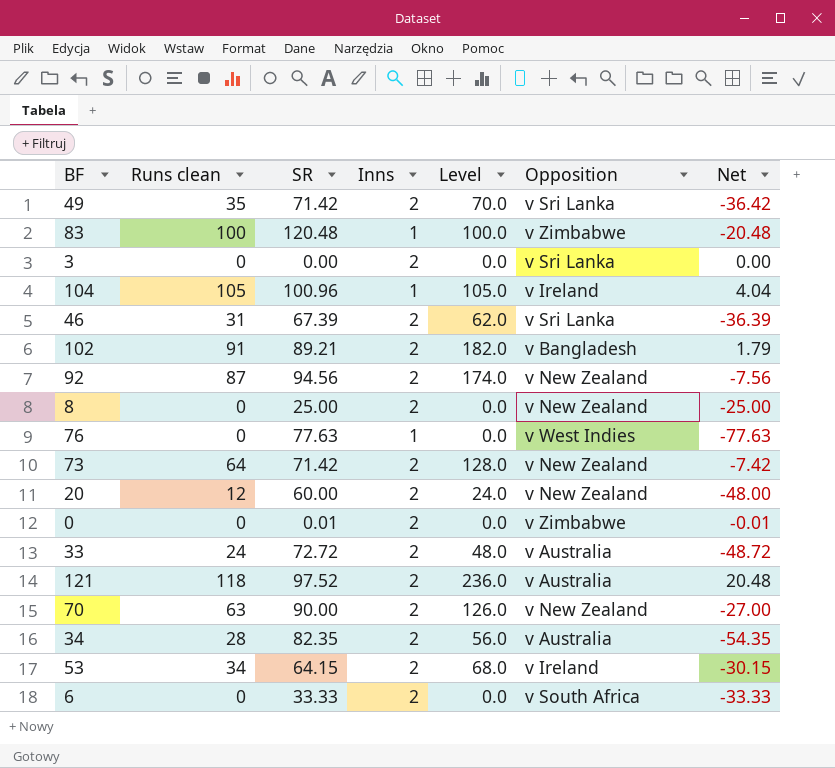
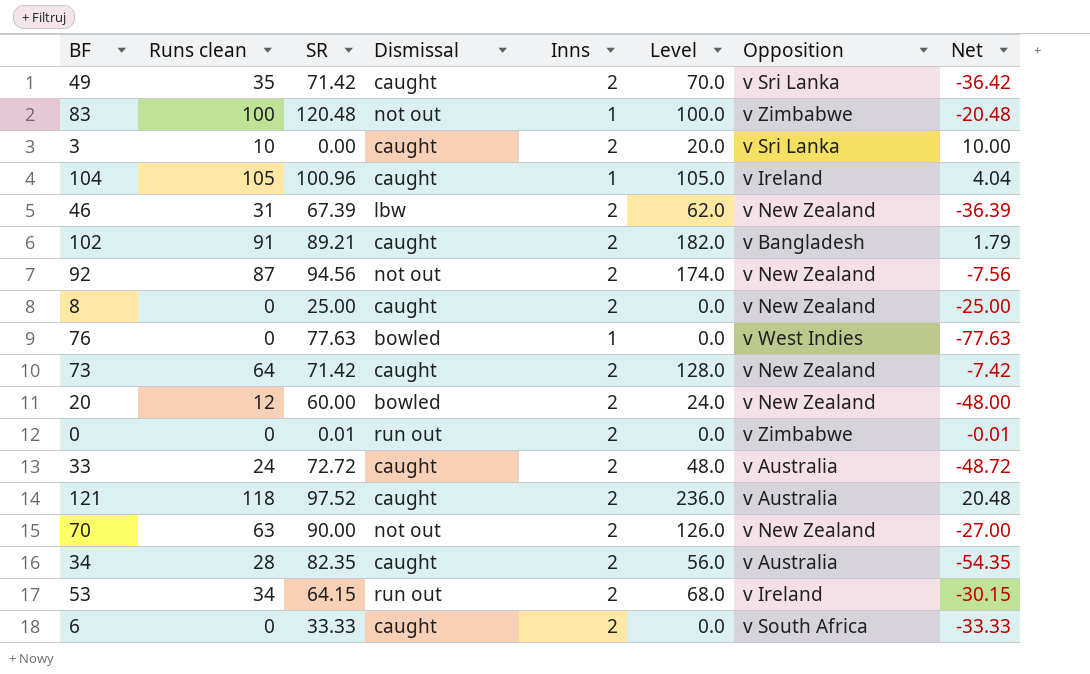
column Dismissal | position: none -> 4
3 | Runs clean: 0 -> 10
3 | Level: 0.0 -> 20.0
3 | Net: 0.00 -> 10.00
46 | Opposition: v Sri Lanka -> v New Zealand

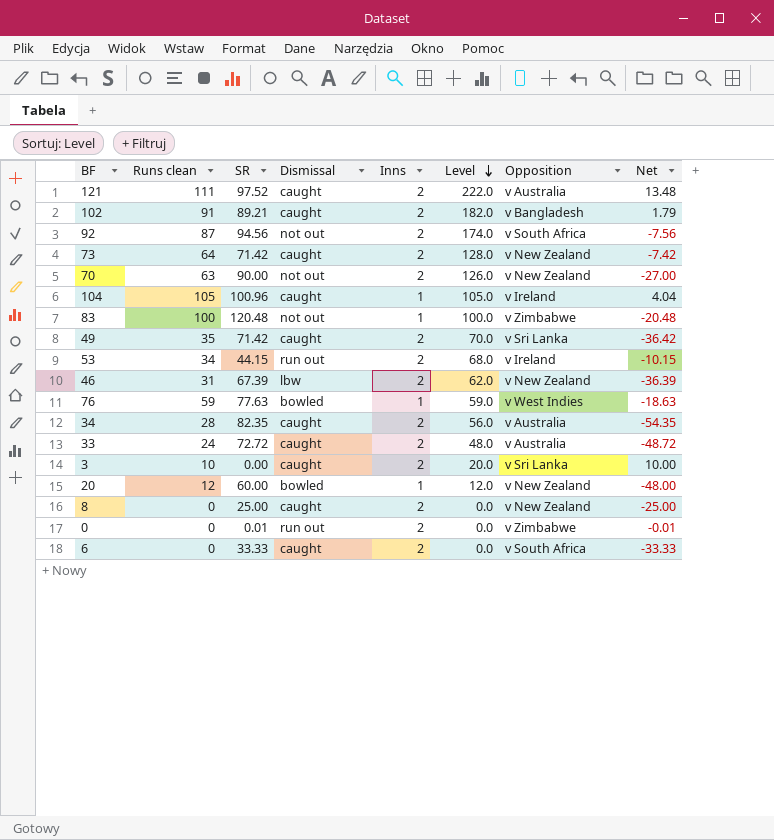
row order: none -> Level descending
121 | Runs clean: 118 -> 111
121 | Level: 236.0 -> 222.0
121 | Net: 20.48 -> 13.48
92 | Opposition: v New Zealand -> v South Africa
53 | SR: 64.15 -> 44.15
53 | Net: -30.15 -> -10.15
76 | Runs clean: 0 -> 59
76 | Level: 0.0 -> 59.0
76 | Net: -77.63 -> -18.63
20 | Inns: 2 -> 1
20 | Level: 24.0 -> 12.0

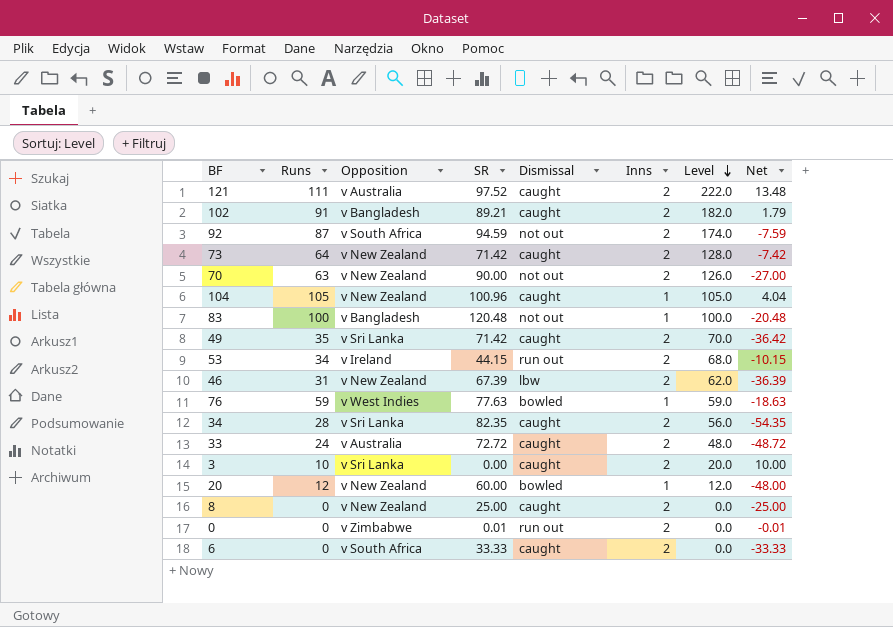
column name: Runs clean -> Runs
column Opposition | position: 7 -> 3
92 | SR: 94.56 -> 94.59
92 | Net: -7.56 -> -7.59
104 | Opposition: v Ireland -> v New Zealand
83 | Opposition: v Zimbabwe -> v Bangladesh
34 | Opposition: v Australia -> v Sri Lanka

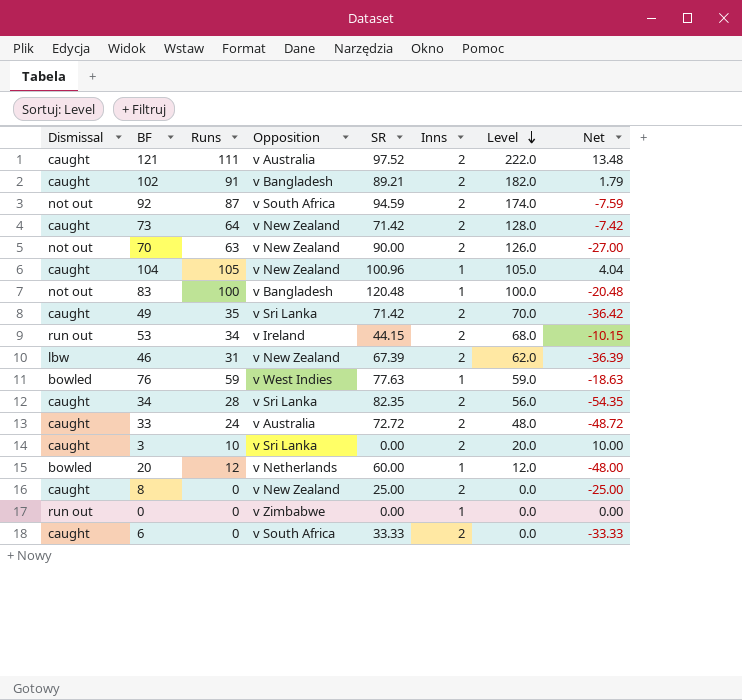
column Dismissal | position: 5 -> 1
20 | Opposition: v New Zealand -> v Netherlands
0 | SR: 0.01 -> 0.00
0 | Inns: 2 -> 1
0 | Net: -0.01 -> 0.00

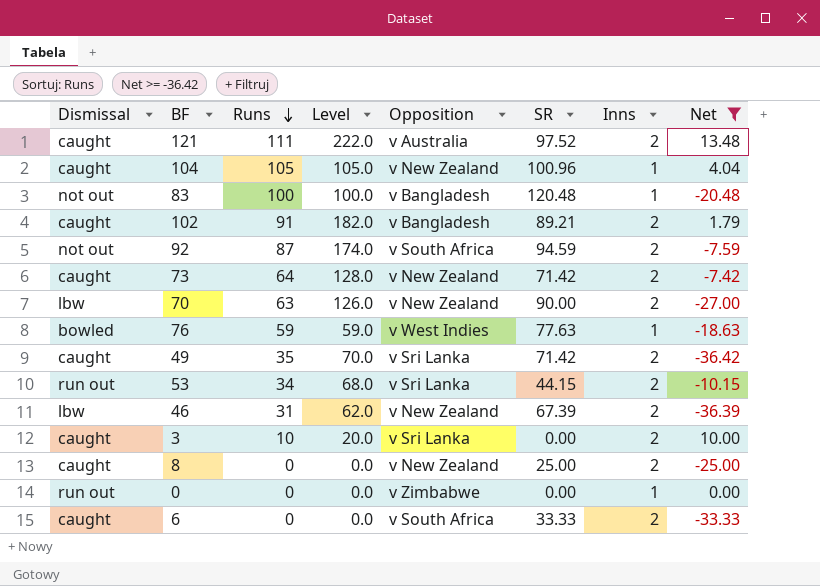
filter: none -> Net >= -36.42
row order: Level descending -> Runs descending
column Level | position: 7 -> 4
70 | Dismissal: not out -> lbw
53 | Opposition: v Ireland -> v Sri Lanka

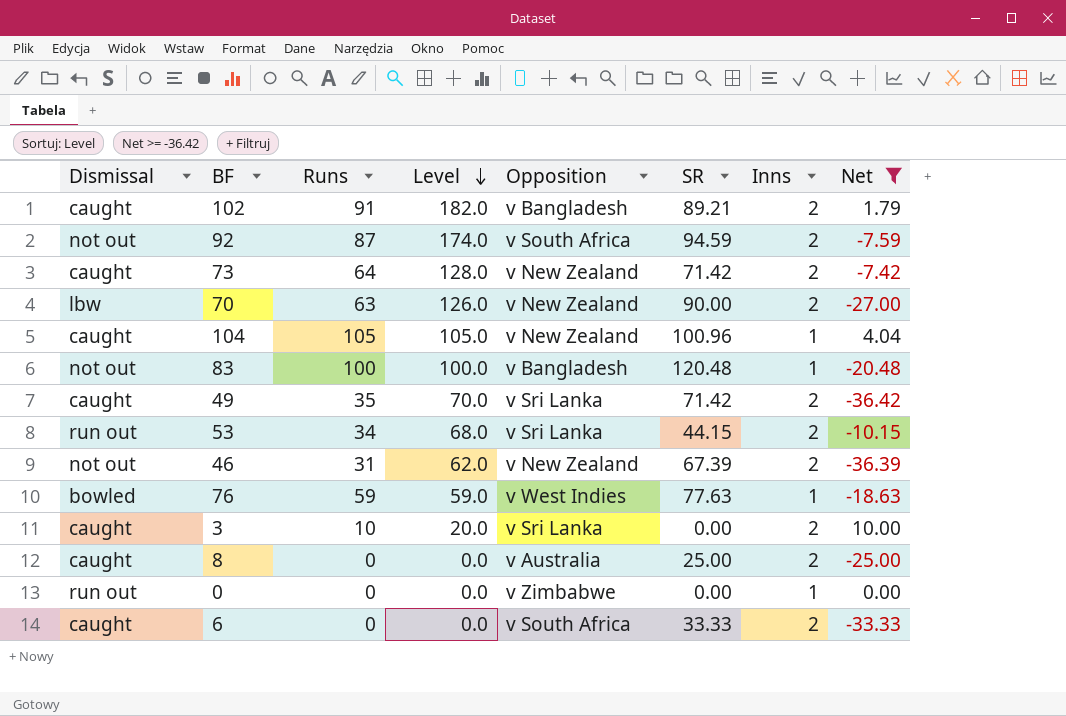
row order: Runs descending -> Level descending
row 121: caught | 111 | 222.0 | v Australia | 97.52 | 2 | 13.48 -> none
46 | Dismissal: lbw -> not out
8 | Opposition: v New Zealand -> v Australia

